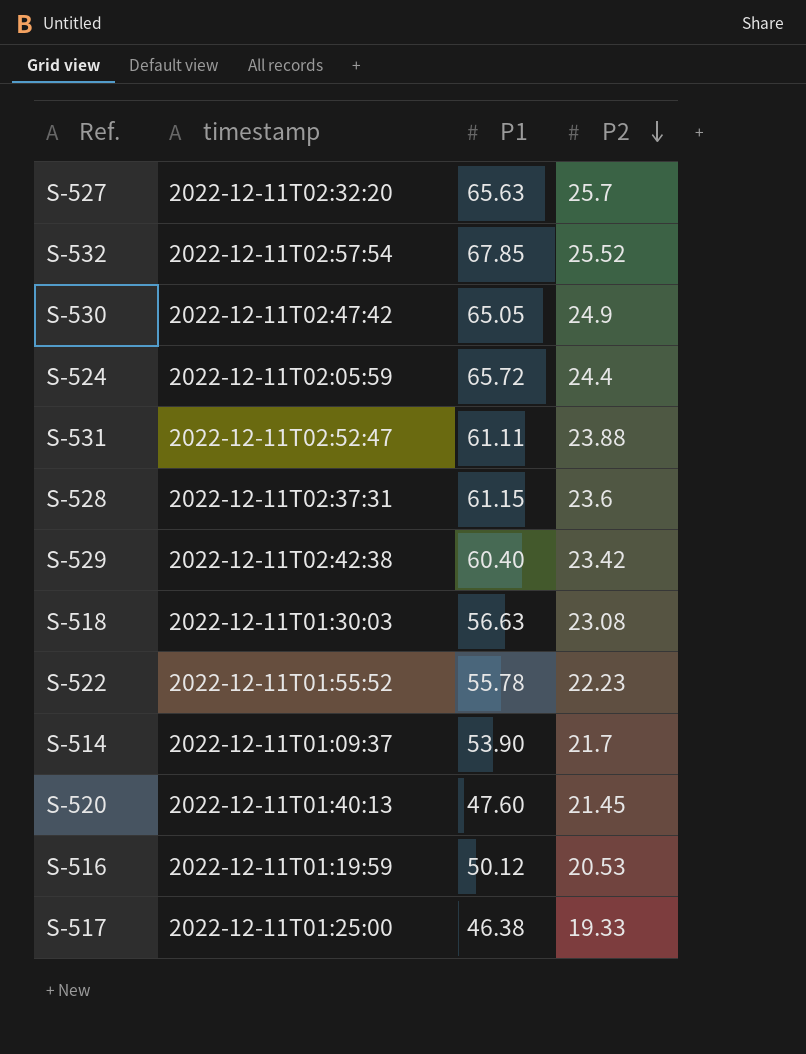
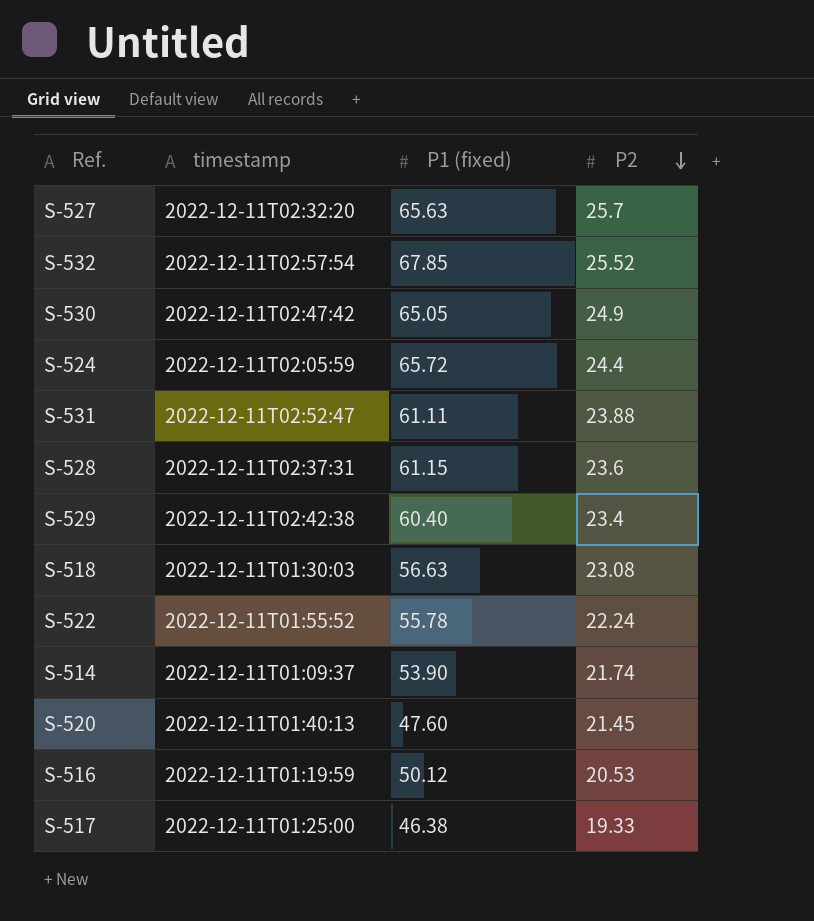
column name: P1 -> P1 (fixed)
S-529 | P2: 23.42 -> 23.4
S-522 | P2: 22.23 -> 22.24
S-514 | P2: 21.7 -> 21.74

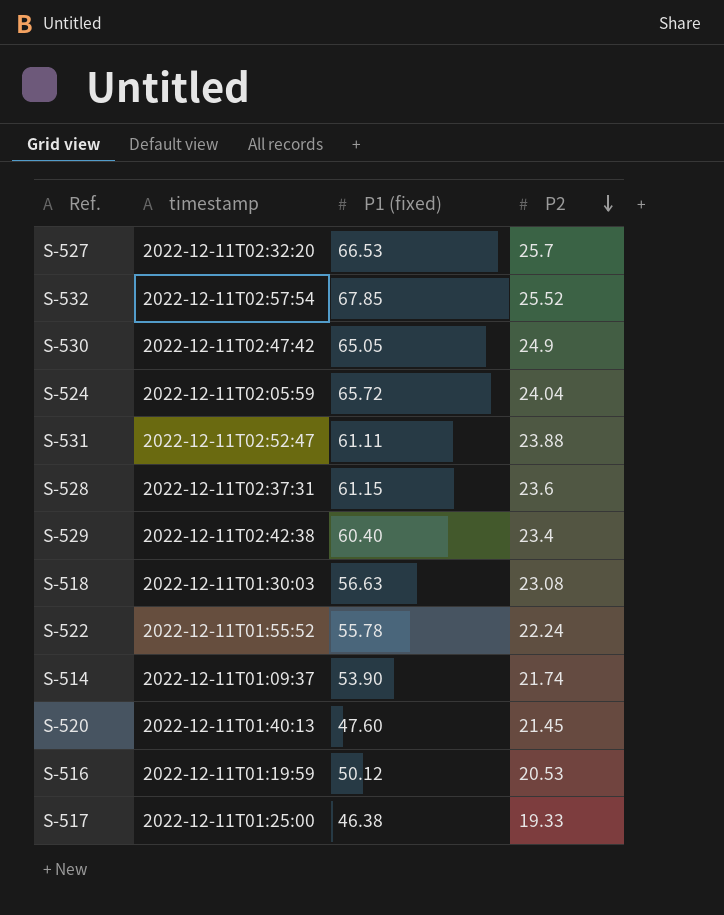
S-527 | P1 (fixed): 65.63 -> 66.53
S-524 | P2: 24.4 -> 24.04

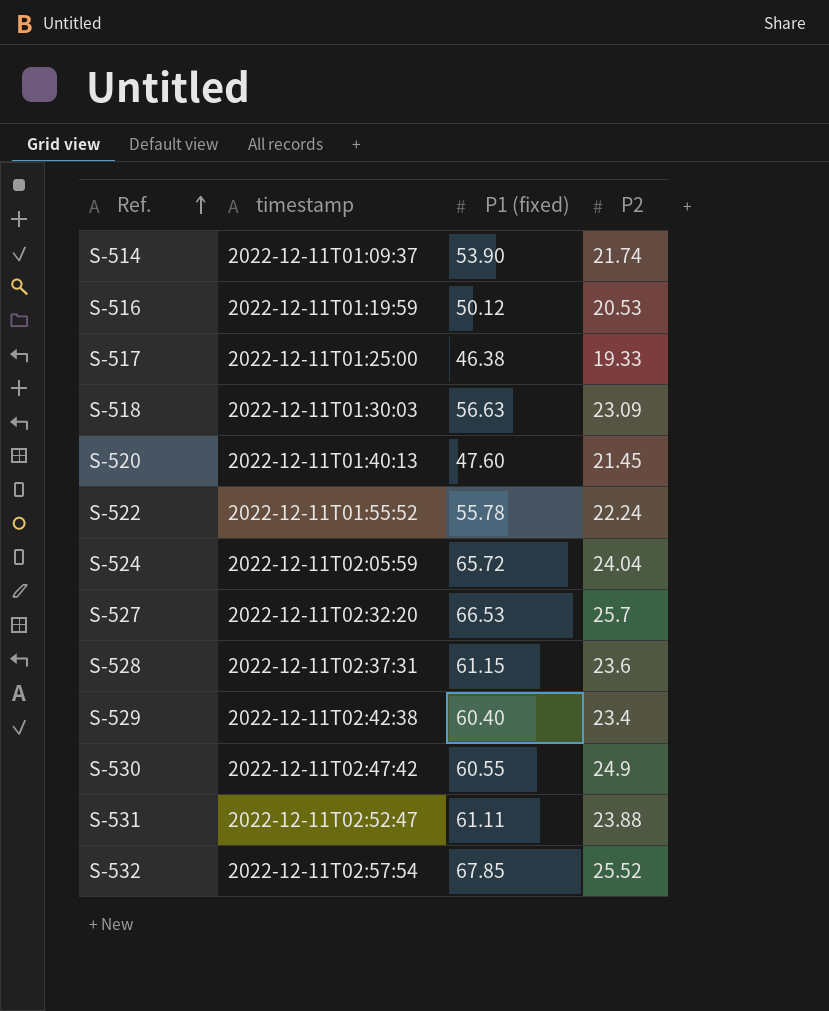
row order: P2 descending -> Ref. ascending
S-518 | P2: 23.08 -> 23.09
S-530 | P1 (fixed): 65.05 -> 60.55

